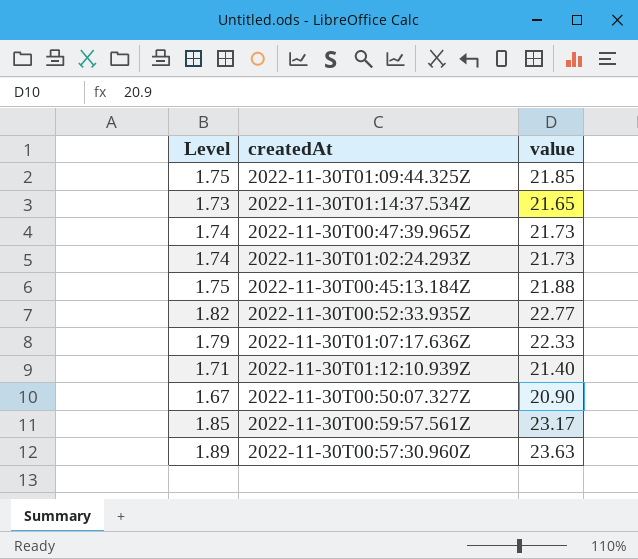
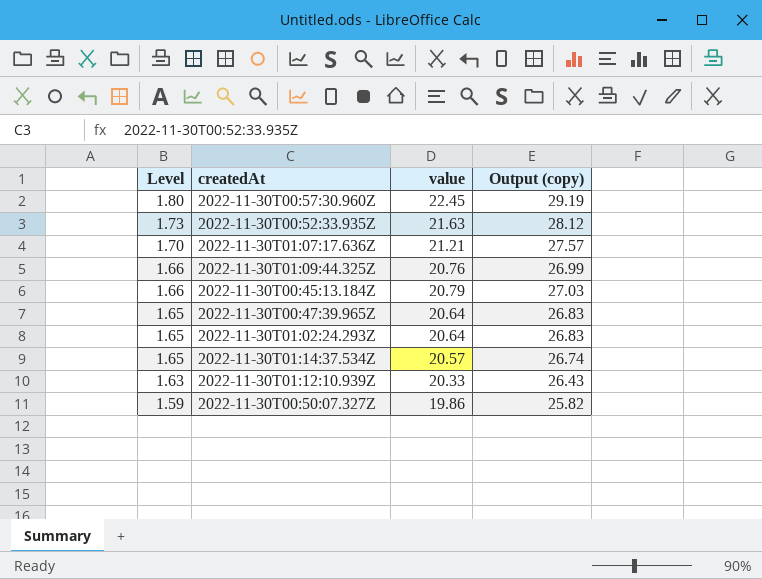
row order: none -> Level descending
column Output (copy) | formula: none -> [value] * 1.3
row 2022-11-30T00:59:57.561Z: 1.85 | 23.17 -> none
2022-11-30T00:57:30.960Z | Level: 1.89 -> 1.80
2022-11-30T00:57:30.960Z | value: 23.63 -> 22.45
2022-11-30T00:52:33.935Z | Level: 1.82 -> 1.73
2022-11-30T00:52:33.935Z | value: 22.77 -> 21.63
2022-11-30T01:07:17.636Z | Level: 1.79 -> 1.70
2022-11-30T01:07:17.636Z | value: 22.33 -> 21.21
2022-11-30T01:09:44.325Z | Level: 1.75 -> 1.66
2022-11-30T01:09:44.325Z | value: 21.85 -> 20.76
2022-11-30T00:45:13.184Z | Level: 1.75 -> 1.66
2022-11-30T00:45:13.184Z | value: 21.88 -> 20.79
2022-11-30T00:47:39.965Z | Level: 1.74 -> 1.65
2022-11-30T00:47:39.965Z | value: 21.73 -> 20.64
2022-11-30T01:02:24.293Z | Level: 1.74 -> 1.65
2022-11-30T01:02:24.293Z | value: 21.73 -> 20.64
2022-11-30T01:14:37.534Z | Level: 1.73 -> 1.65
2022-11-30T01:14:37.534Z | value: 21.65 -> 20.57
2022-11-30T01:12:10.939Z | Level: 1.71 -> 1.63
2022-11-30T01:12:10.939Z | value: 21.40 -> 20.33
2022-11-30T00:50:07.327Z | Level: 1.67 -> 1.59
2022-11-30T00:50:07.327Z | value: 20.90 -> 19.86

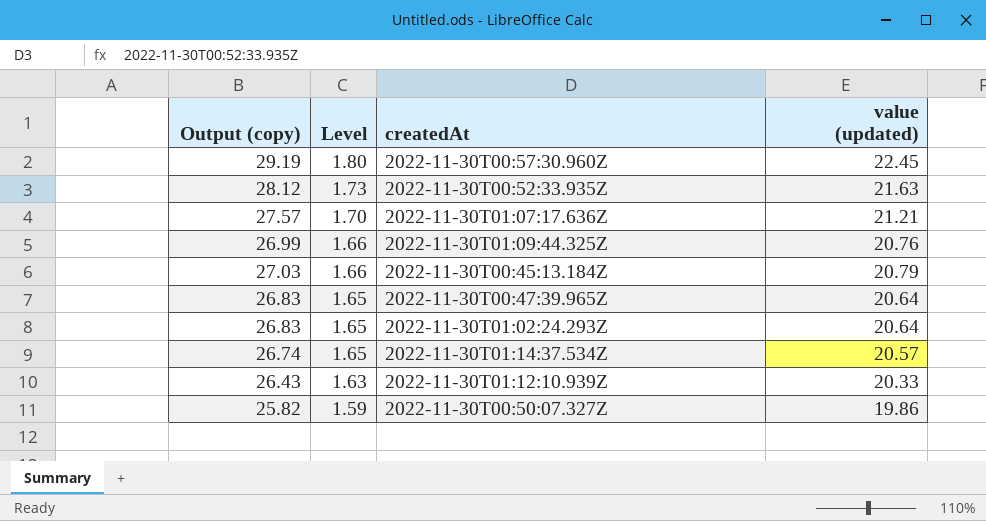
column Output (copy) | position: 4 -> 1
column name: value -> value (updated)

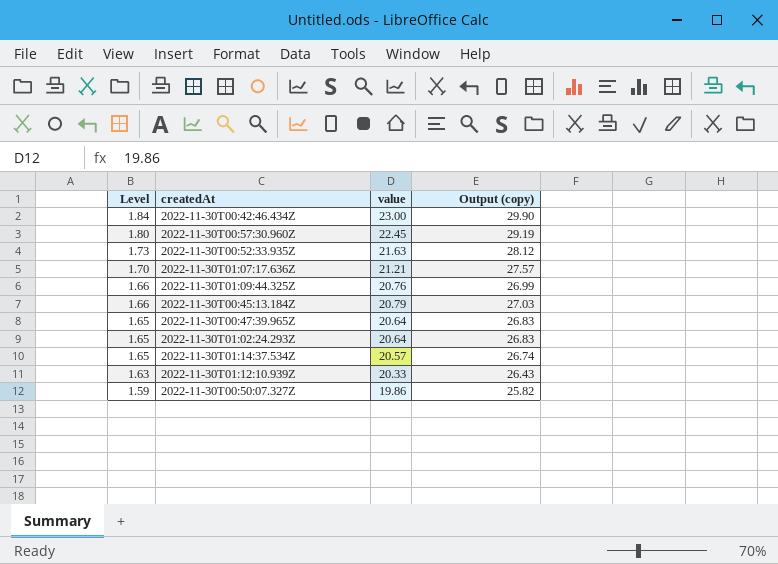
column name: value (updated) -> value
column Output (copy) | position: 1 -> 4
row 2022-11-30T00:42:46.434Z: none -> 1.84 | 23.00 | 29.90

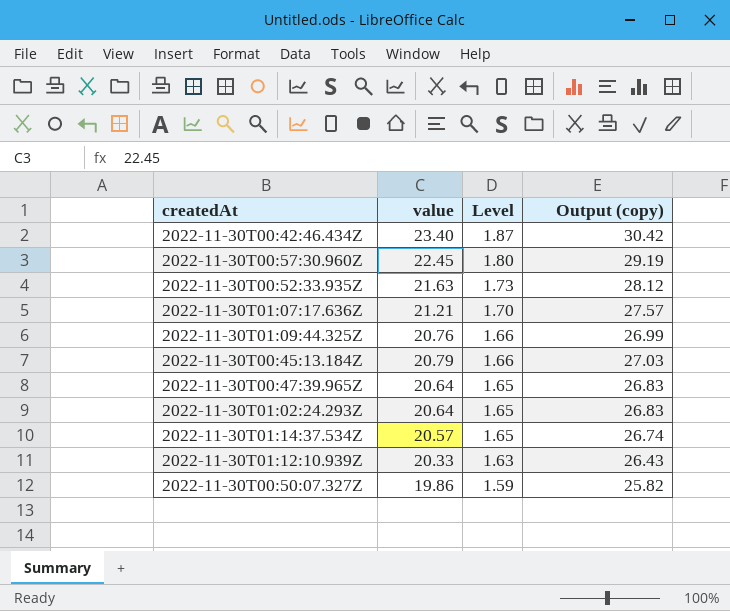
column Level | position: 1 -> 3
2022-11-30T00:42:46.434Z | value: 23.00 -> 23.40
2022-11-30T00:42:46.434Z | Level: 1.84 -> 1.87
2022-11-30T00:42:46.434Z | Output (copy): 29.90 -> 30.42

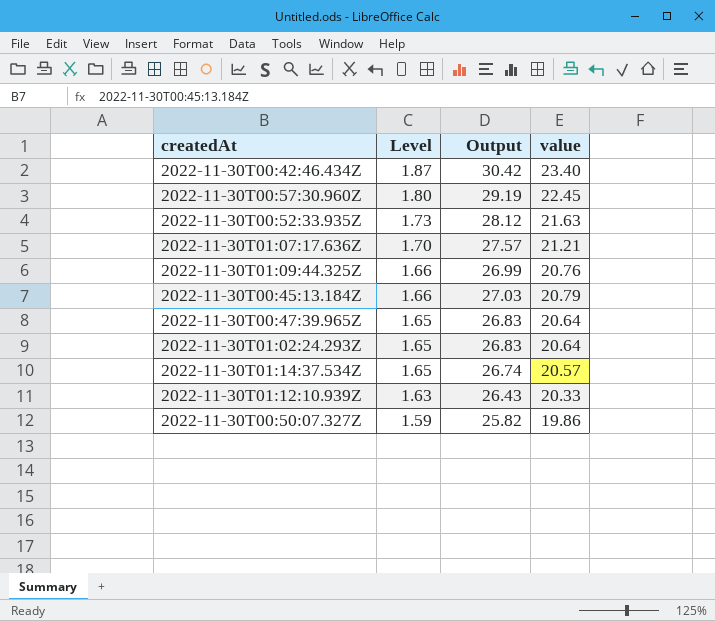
column name: Output (copy) -> Output
column value | position: 2 -> 4

